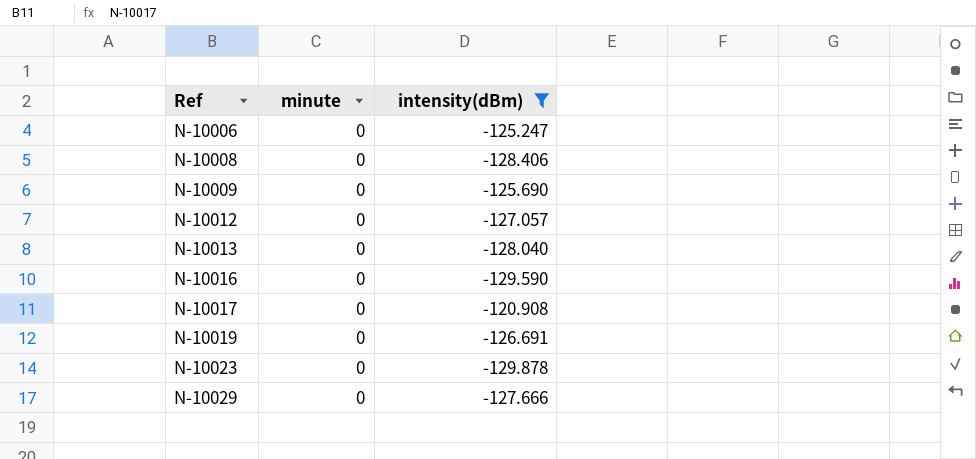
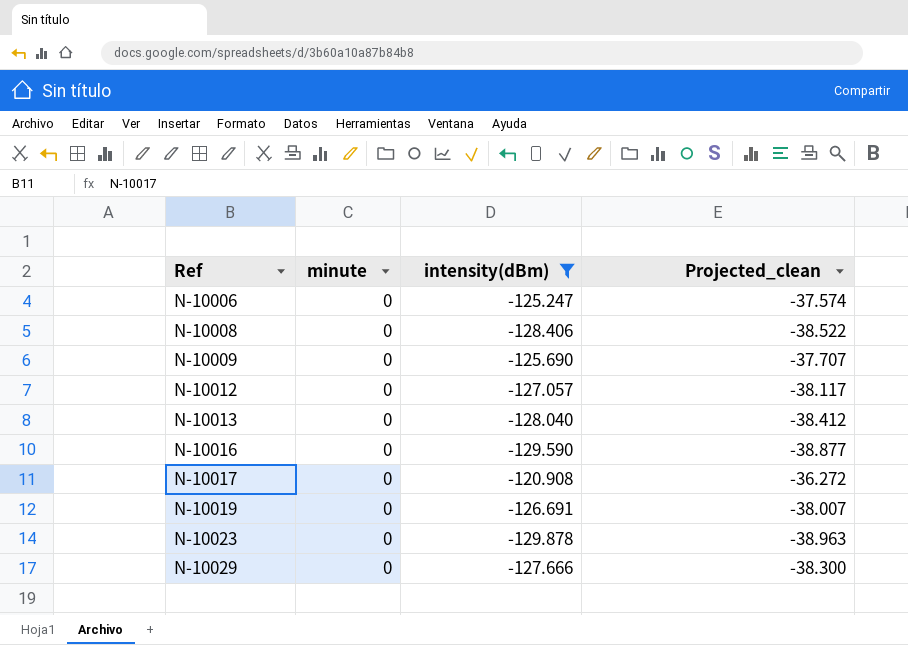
column Projected_clean | formula: none -> [intensity(dBm)] * 0.3

